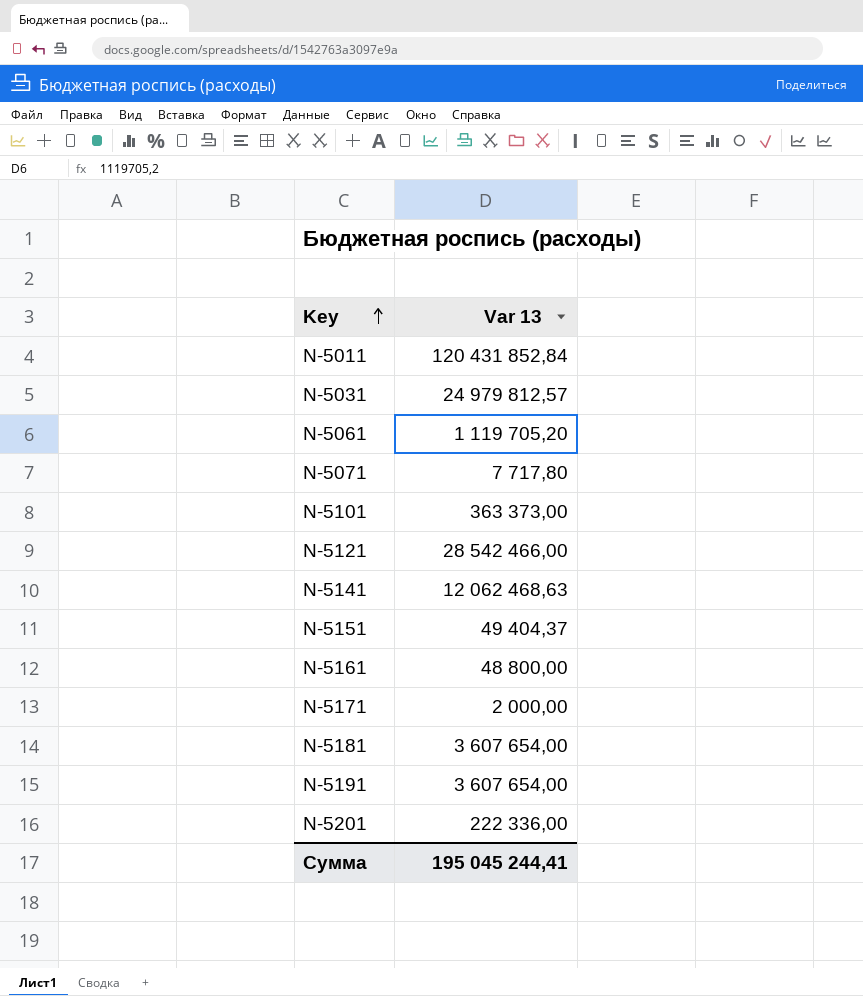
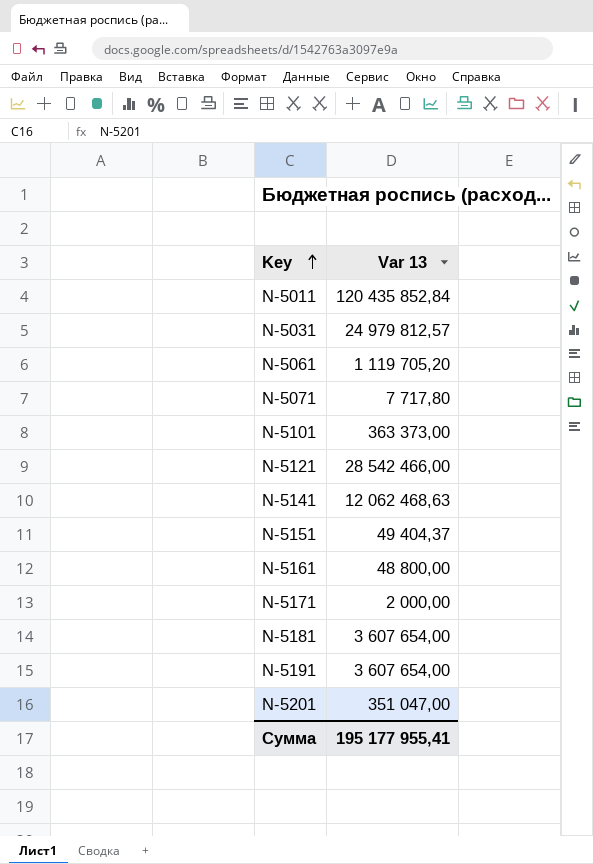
N-5011 | Var 13: 120 431 852,84 -> 120 435 852,84
N-5201 | Var 13: 222 336,00 -> 351 047,00
Сумма | Var 13: 195 045 244,41 -> 195 177 955,41

